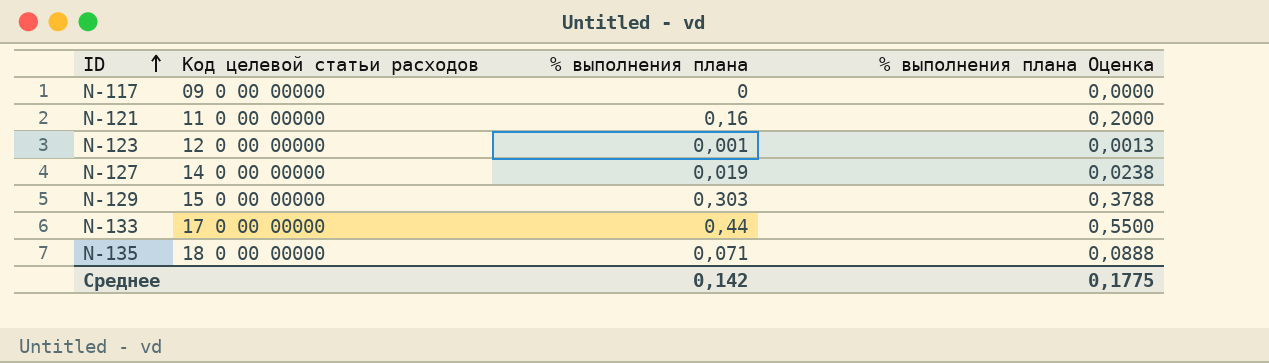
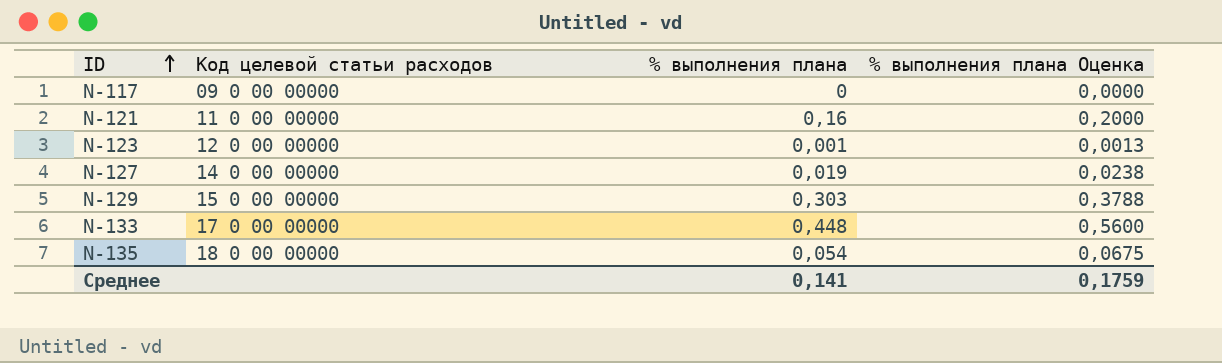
N-133 | % выполнения плана: 0,44 -> 0,448
N-133 | % выполнения плана Оценка: 0,5500 -> 0,5600
N-135 | % выполнения плана: 0,071 -> 0,054
N-135 | % выполнения плана Оценка: 0,0888 -> 0,0675
Среднее | % выполнения плана: 0,142 -> 0,141
Среднее | % выполнения плана Оценка: 0,1775 -> 0,1759

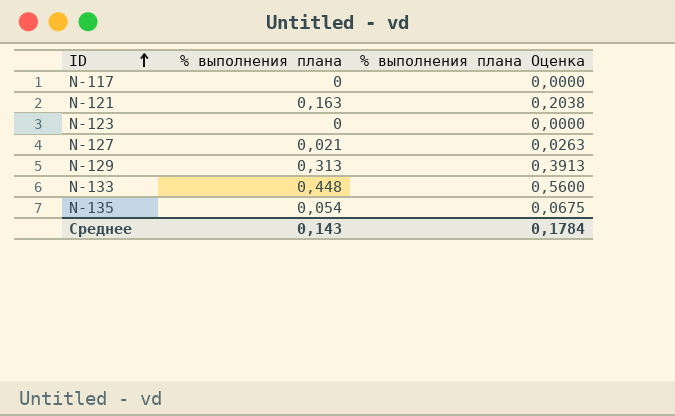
column Код целевой статьи расходов | position: 2 -> none
N-121 | % выполнения плана: 0,16 -> 0,163
N-121 | % выполнения плана Оценка: 0,2000 -> 0,2038
N-123 | % выполнения плана: 0,001 -> 0
N-123 | % выполнения плана Оценка: 0,0013 -> 0,0000
N-127 | % выполнения плана: 0,019 -> 0,021
N-127 | % выполнения плана Оценка: 0,0238 -> 0,0263
N-129 | % выполнения плана: 0,303 -> 0,313
N-129 | % выполнения плана Оценка: 0,3788 -> 0,3913
Среднее | % выполнения плана: 0,141 -> 0,143
Среднее | % выполнения плана Оценка: 0,1759 -> 0,1784

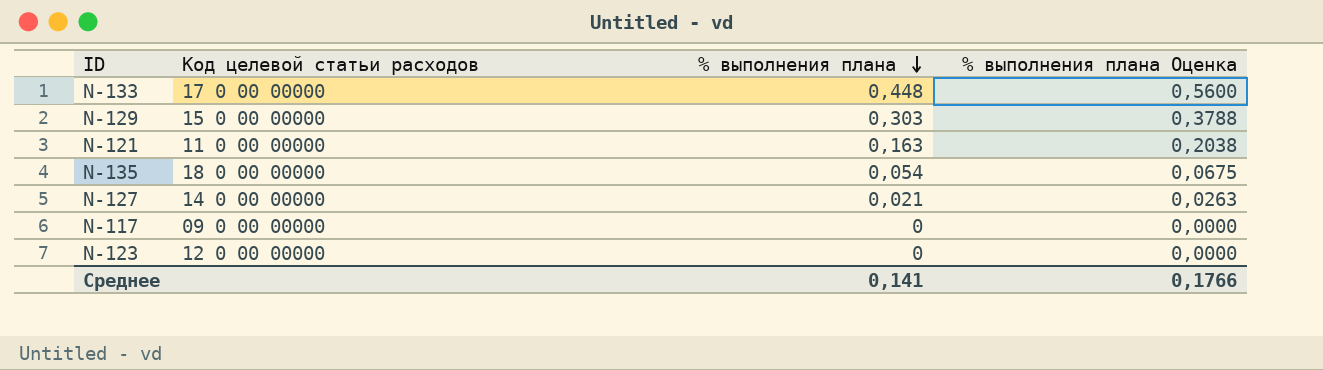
row order: ID ascending -> % выполнения плана descending
column Код целевой статьи расходов | position: none -> 2
N-129 | % выполнения плана: 0,313 -> 0,303
N-129 | % выполнения плана Оценка: 0,3913 -> 0,3788
Среднее | % выполнения плана: 0,143 -> 0,141
Среднее | % выполнения плана Оценка: 0,1784 -> 0,1766

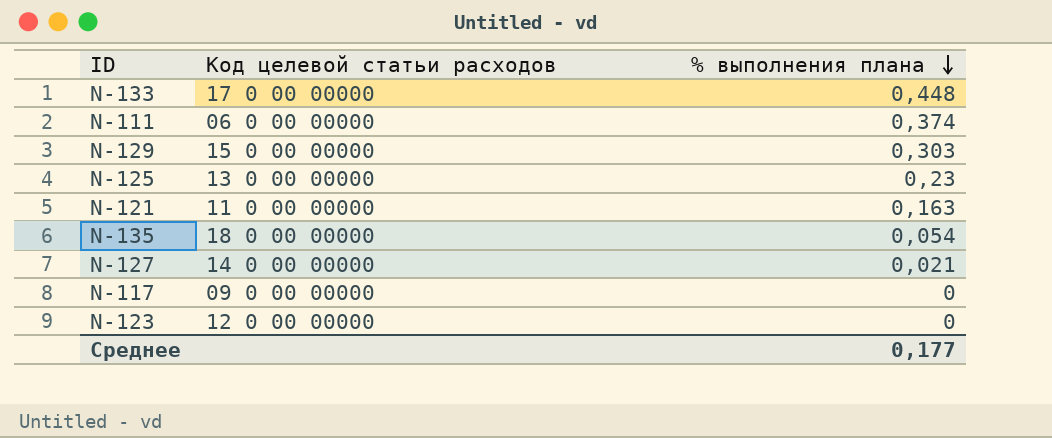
column % выполнения плана Оценка | formula: [% выполнения плана] * 1,25 -> none
row N-111: none -> 06 0 00 00000 | 0,374
row N-125: none -> 13 0 00 00000 | 0,23
Среднее | % выполнения плана: 0,141 -> 0,177

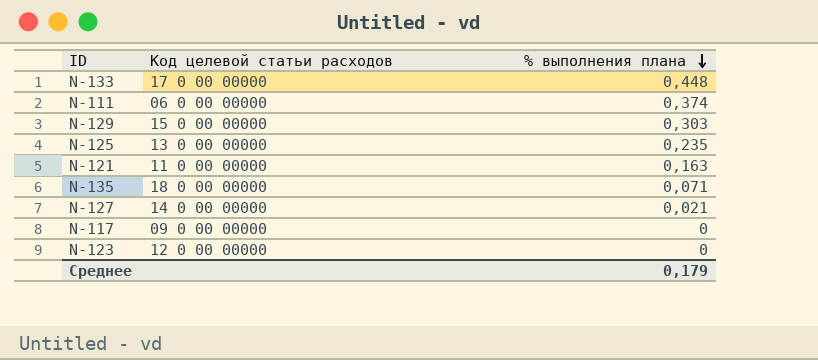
N-125 | % выполнения плана: 0,23 -> 0,235
N-135 | % выполнения плана: 0,054 -> 0,071
Среднее | % выполнения плана: 0,177 -> 0,179

